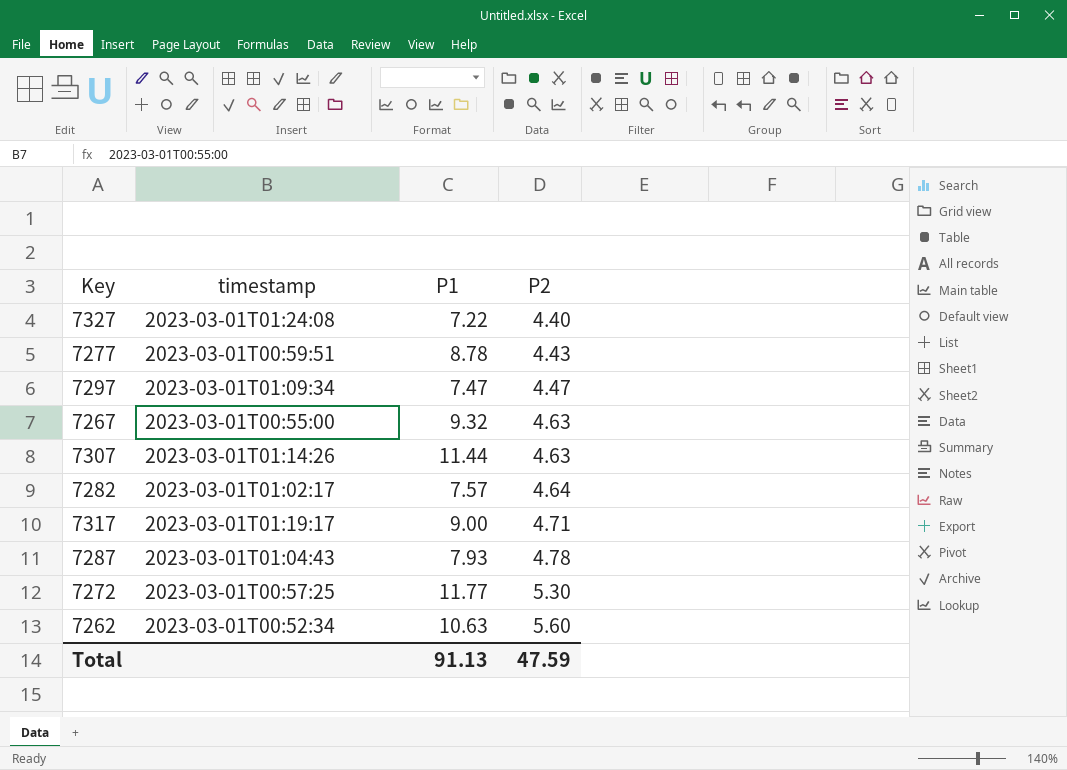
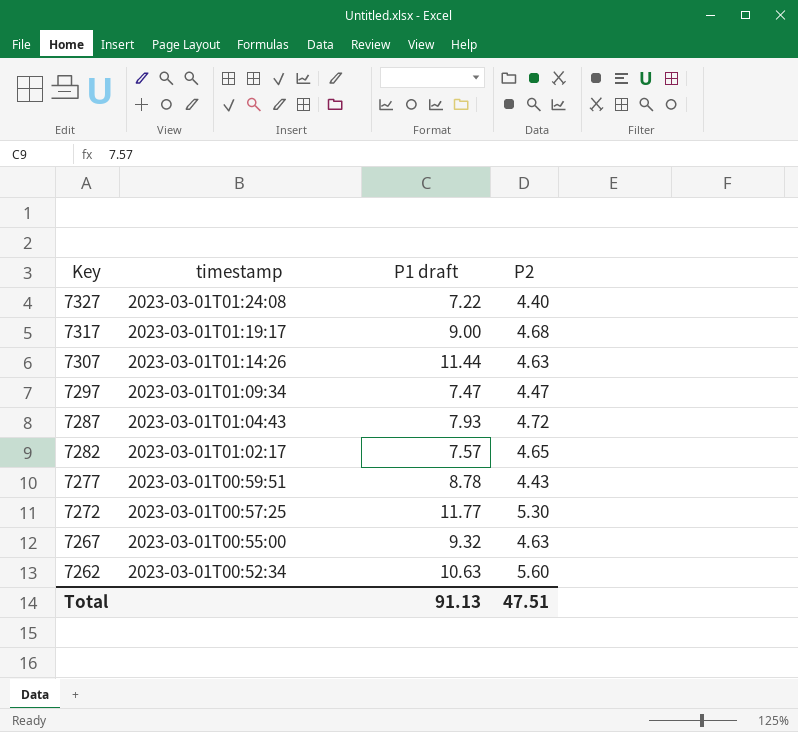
row order: P2 ascending -> Key descending
column name: P1 -> P1 draft
7317 | P2: 4.71 -> 4.68
7287 | P2: 4.78 -> 4.72
7282 | P2: 4.64 -> 4.65
Total | P2: 47.59 -> 47.51

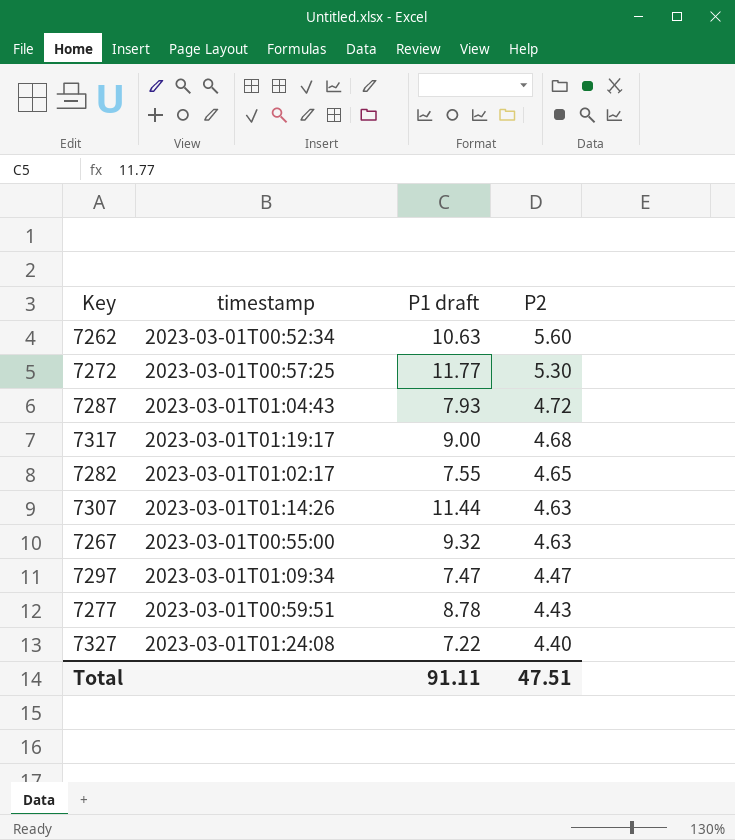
row order: Key descending -> P2 descending
7282 | P1 draft: 7.57 -> 7.55
Total | P1 draft: 91.13 -> 91.11

